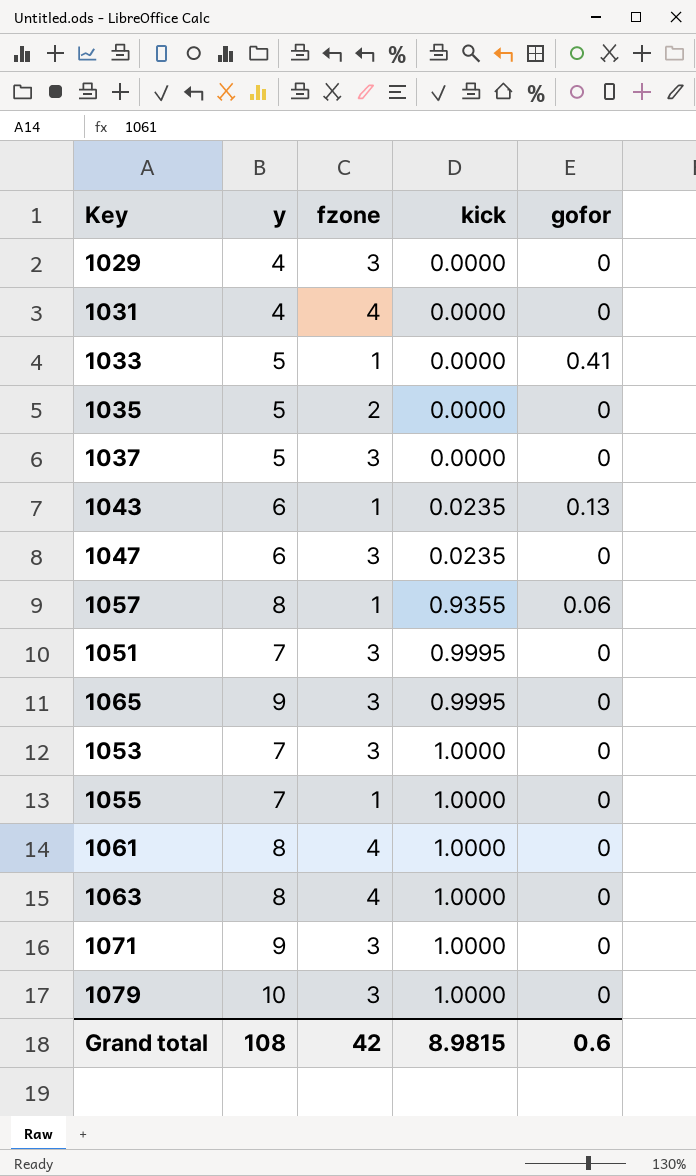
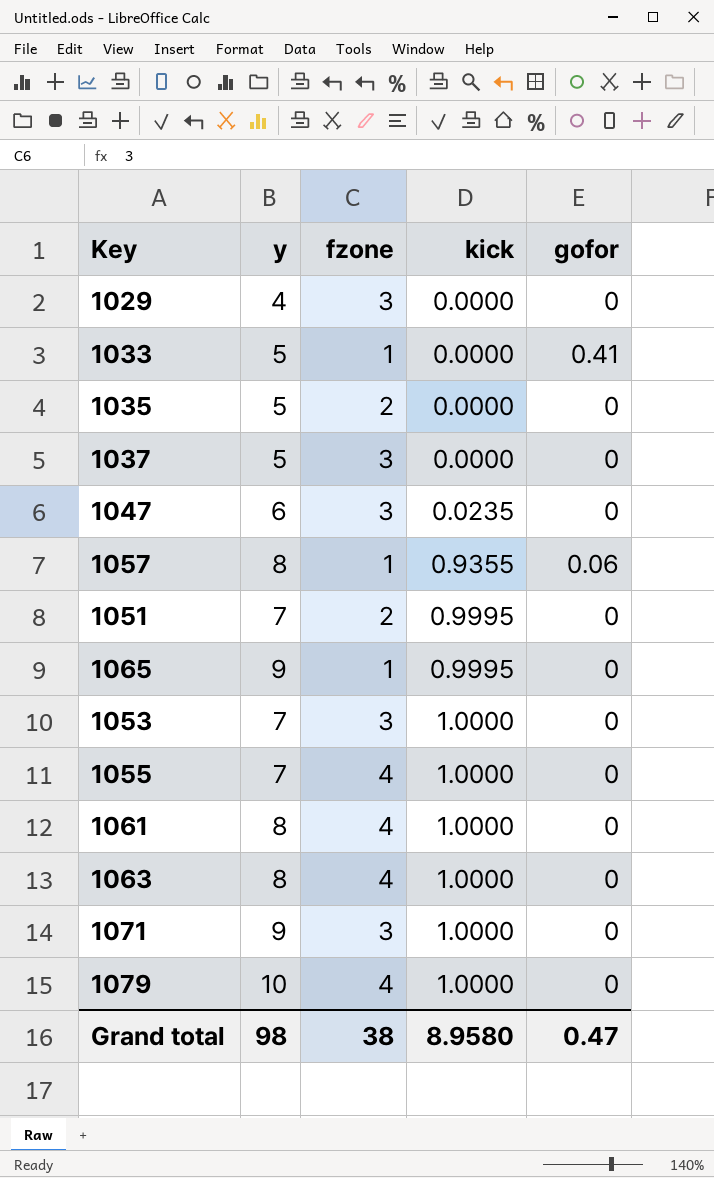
row 1031: 4 | 4 | 0.0000 | 0 -> none
row 1043: 6 | 1 | 0.0235 | 0.13 -> none
1051 | fzone: 3 -> 2
1065 | fzone: 3 -> 1
1055 | fzone: 1 -> 4
1079 | fzone: 3 -> 4
Grand total | y: 108 -> 98
Grand total | fzone: 42 -> 38
Grand total | kick: 8.9815 -> 8.9580
Grand total | gofor: 0.6 -> 0.47

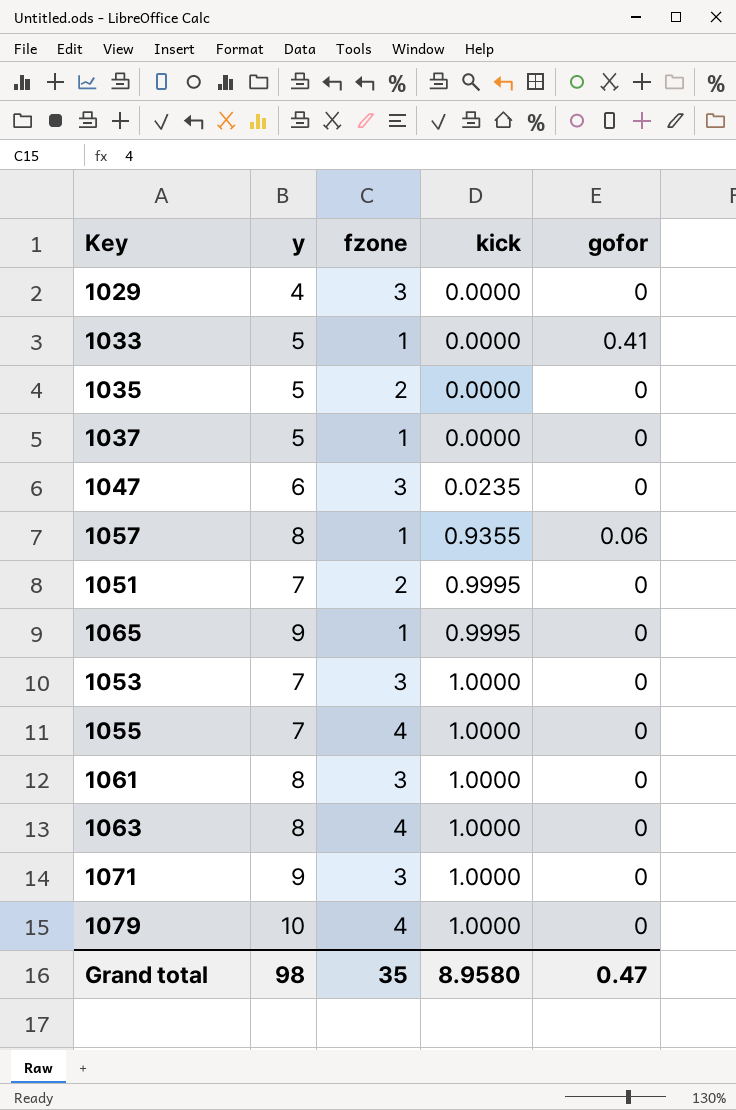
1037 | fzone: 3 -> 1
1061 | fzone: 4 -> 3
Grand total | fzone: 38 -> 35

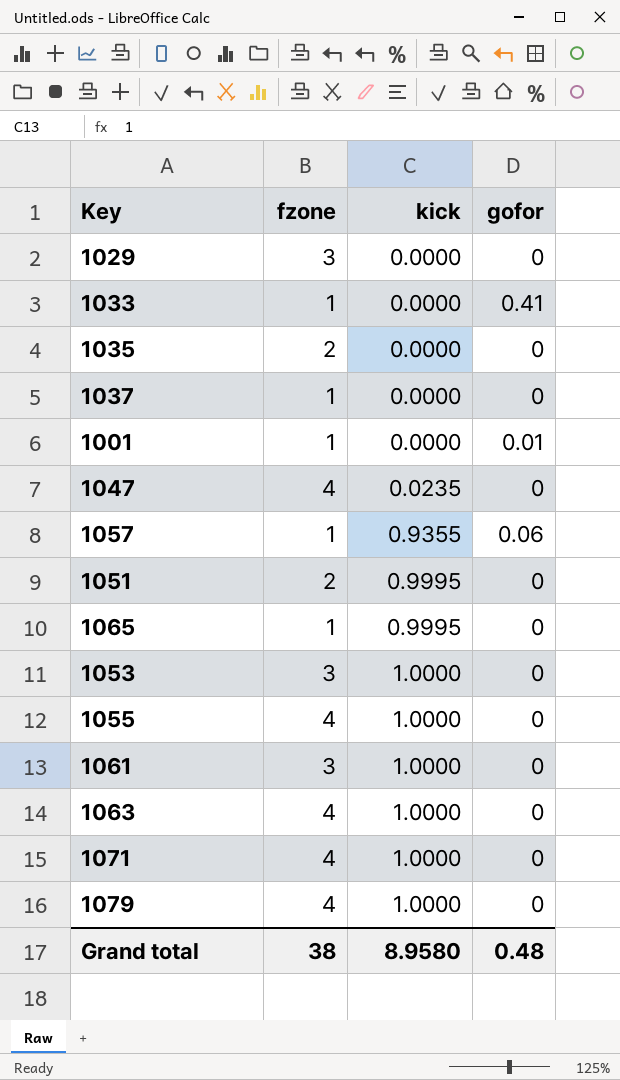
column y | position: 2 -> none
row 1001: none -> 1 | 0.0000 | 0.01
1047 | fzone: 3 -> 4
1071 | fzone: 3 -> 4
Grand total | fzone: 35 -> 38
Grand total | gofor: 0.47 -> 0.48

